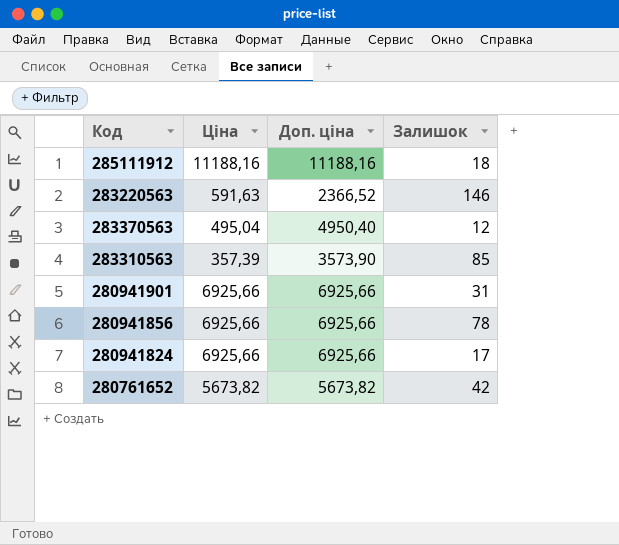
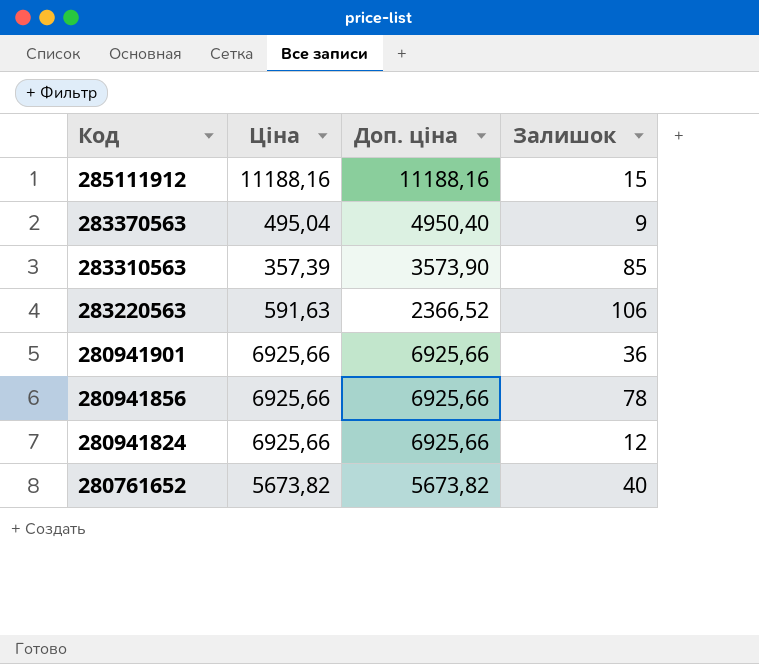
row order: none -> Код descending
285111912 | Залишок: 18 -> 15
283370563 | Залишок: 12 -> 9
283220563 | Залишок: 146 -> 106
280941901 | Залишок: 31 -> 36
280941824 | Залишок: 17 -> 12
280761652 | Залишок: 42 -> 40

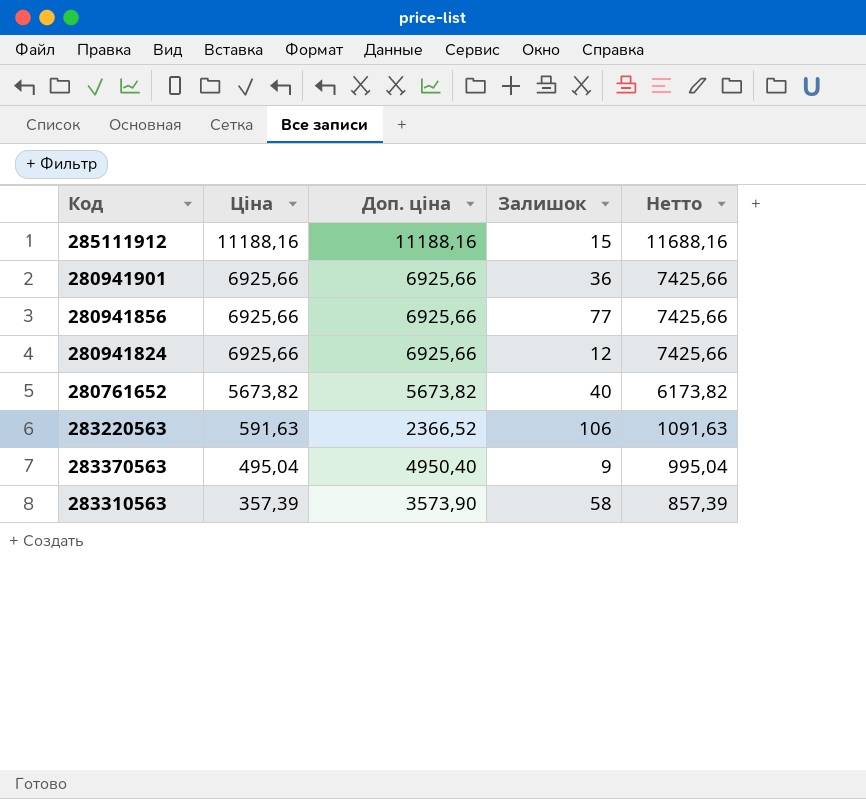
row order: Код descending -> Ціна descending
column Нетто | formula: none -> [Ціна] + 500
280941856 | Залишок: 78 -> 77
283310563 | Залишок: 85 -> 58

